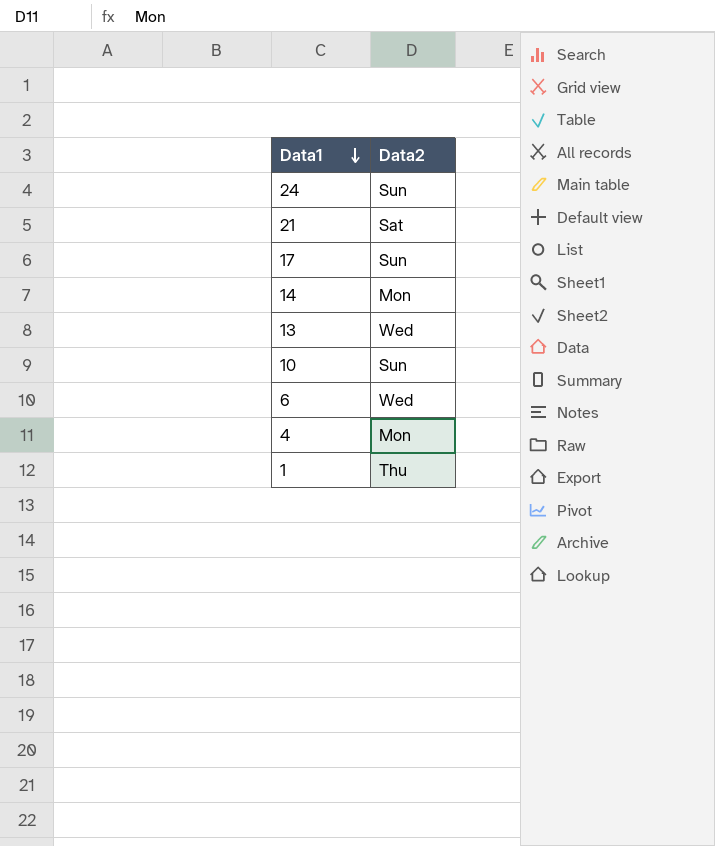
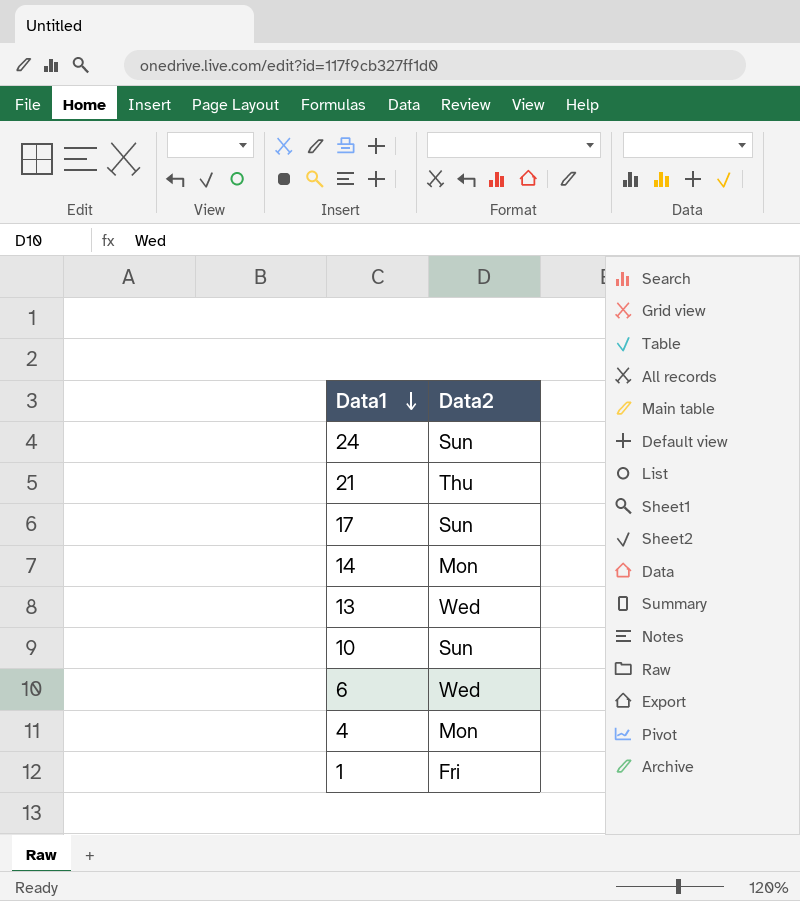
21 | Data2: Sat -> Thu
1 | Data2: Thu -> Fri

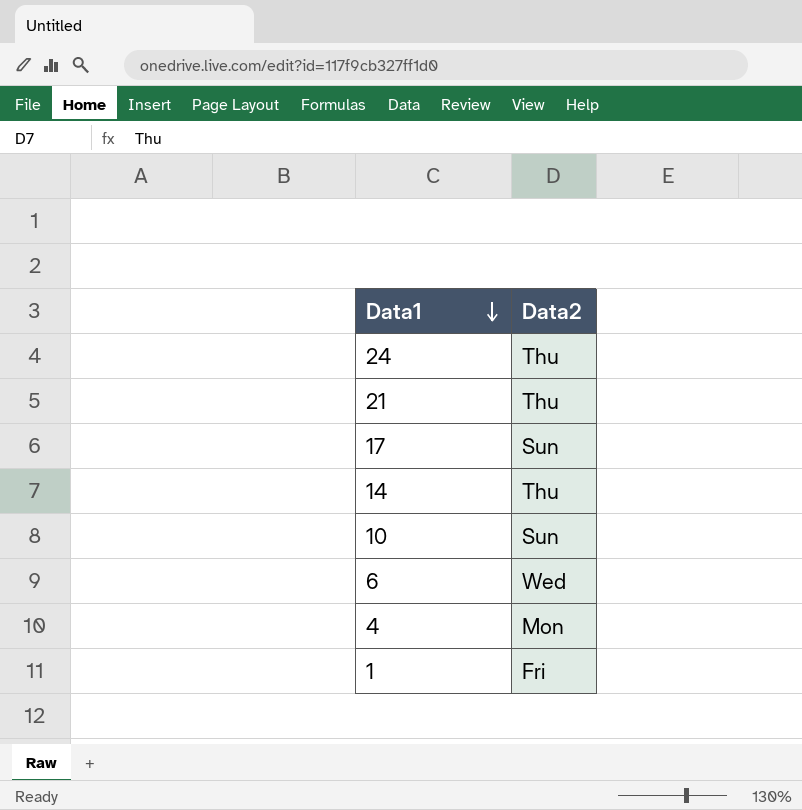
row 13: Wed -> none
24 | Data2: Sun -> Thu
14 | Data2: Mon -> Thu

